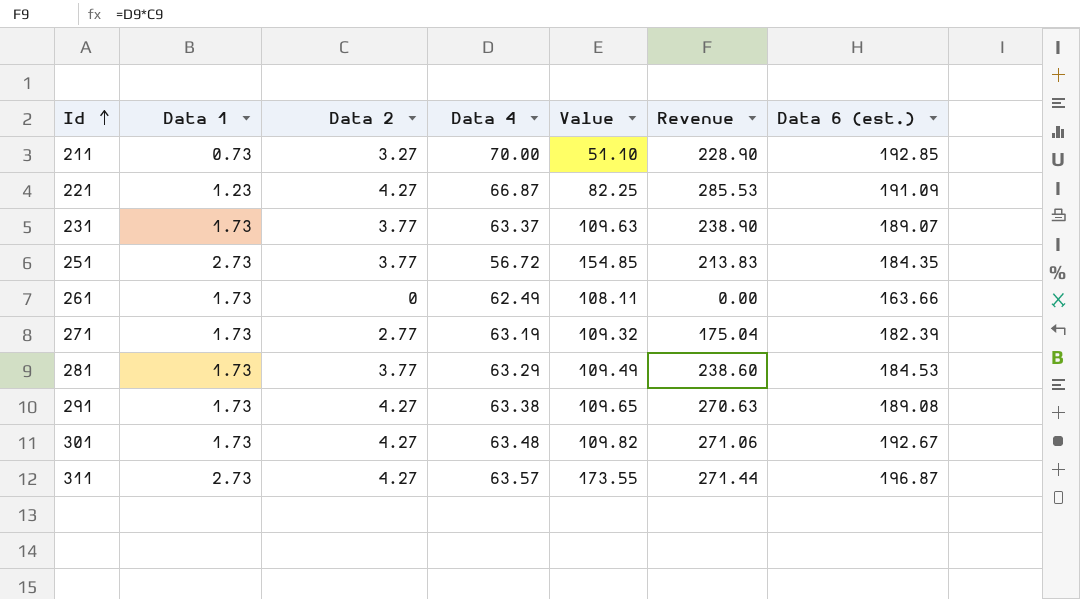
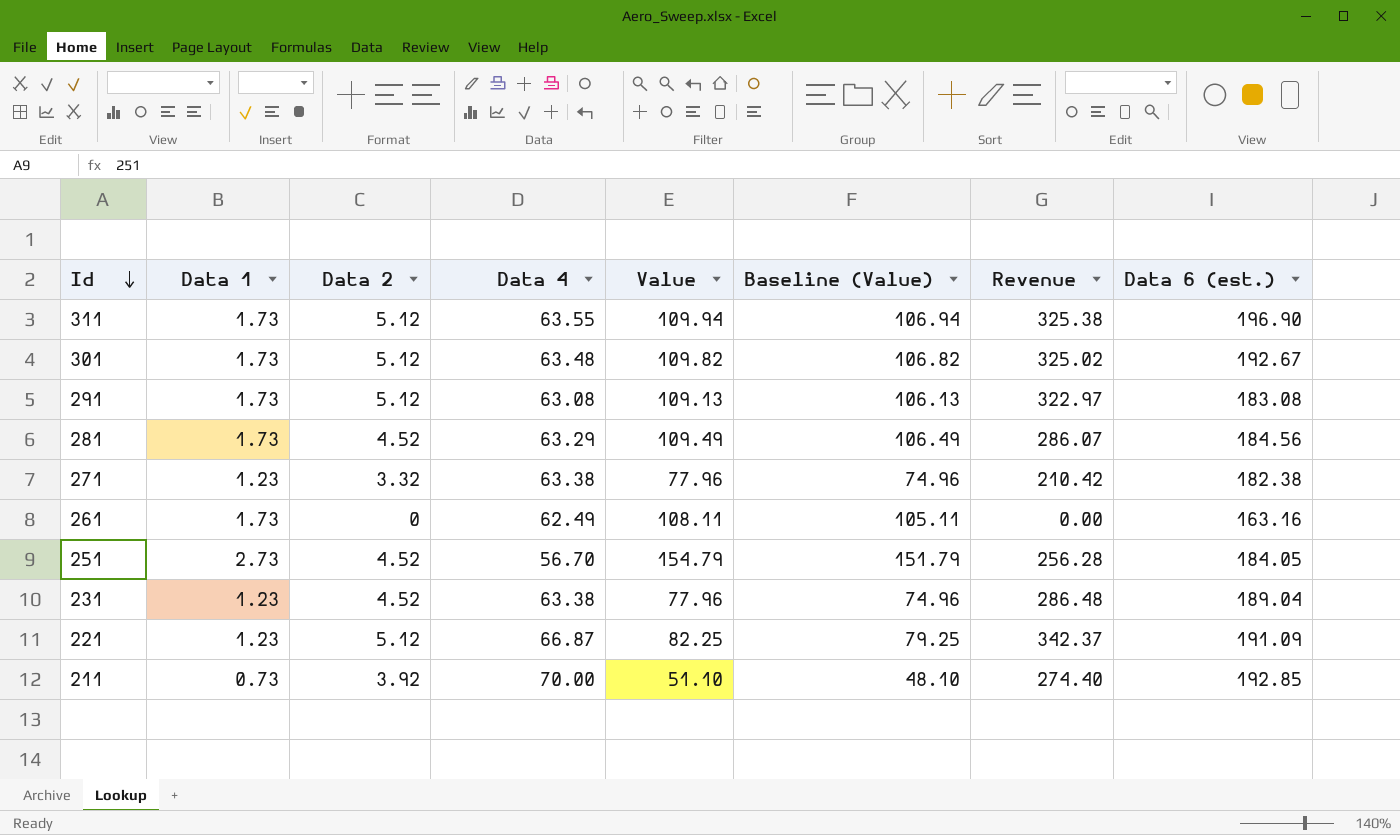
row order: Id ascending -> Id descending
column Baseline (Value) | formula: none -> [Value] - 3
311 | Data 1: 2.73 -> 1.73
311 | Data 2: 4.27 -> 5.12
311 | Data 4: 63.57 -> 63.55
311 | Value: 173.55 -> 109.94
311 | Revenue: 271.44 -> 325.38
311 | Data 6 (est.): 196.87 -> 196.90
301 | Data 2: 4.27 -> 5.12
301 | Revenue: 271.06 -> 325.02
291 | Data 2: 4.27 -> 5.12
291 | Data 4: 63.38 -> 63.08
291 | Value: 109.65 -> 109.13
291 | Revenue: 270.63 -> 322.97
291 | Data 6 (est.): 189.08 -> 183.08
281 | Data 2: 3.77 -> 4.52
281 | Revenue: 238.60 -> 286.07
281 | Data 6 (est.): 184.53 -> 184.56
271 | Data 1: 1.73 -> 1.23
271 | Data 2: 2.77 -> 3.32
271 | Data 4: 63.19 -> 63.38
271 | Value: 109.32 -> 77.96
271 | Revenue: 175.04 -> 210.42
271 | Data 6 (est.): 182.39 -> 182.38
261 | Data 6 (est.): 163.66 -> 163.16
251 | Data 2: 3.77 -> 4.52
251 | Data 4: 56.72 -> 56.70
251 | Value: 154.85 -> 154.79
251 | Revenue: 213.83 -> 256.28
251 | Data 6 (est.): 184.35 -> 184.05
231 | Data 1: 1.73 -> 1.23
231 | Data 2: 3.77 -> 4.52
231 | Data 4: 63.37 -> 63.38
231 | Value: 109.63 -> 77.96
231 | Revenue: 238.90 -> 286.48
231 | Data 6 (est.): 189.07 -> 189.04
221 | Data 2: 4.27 -> 5.12
221 | Revenue: 285.53 -> 342.37
211 | Data 2: 3.27 -> 3.92
211 | Revenue: 228.90 -> 274.40

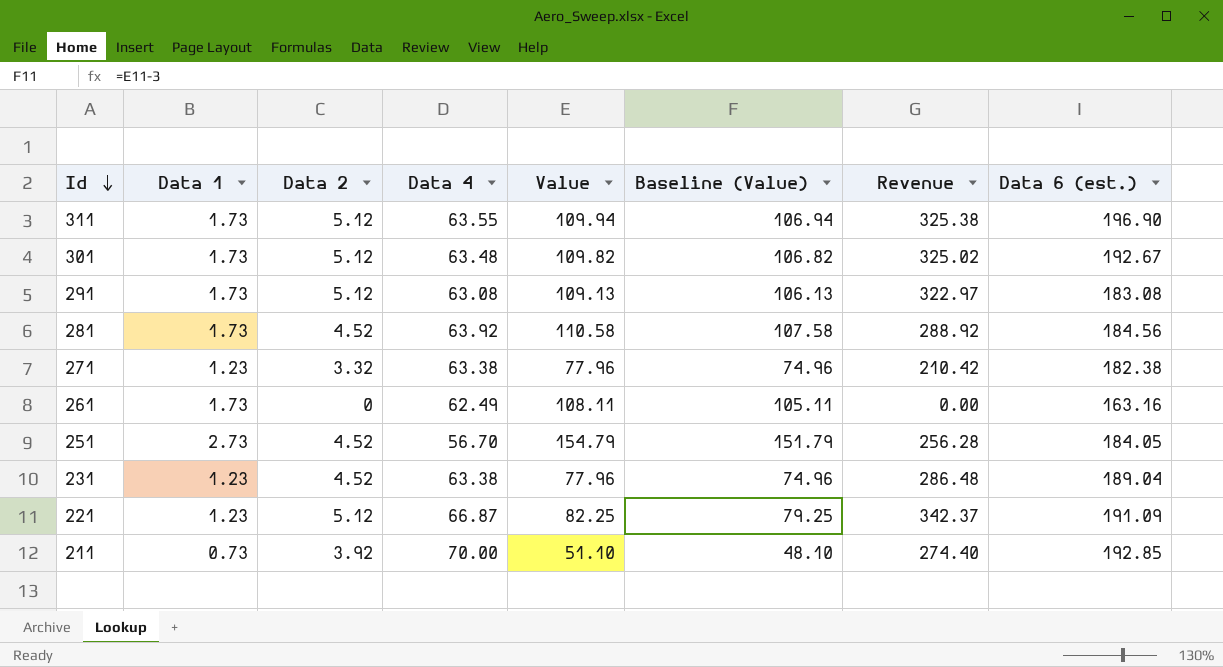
281 | Data 4: 63.29 -> 63.92
281 | Value: 109.49 -> 110.58
281 | Baseline (Value): 106.49 -> 107.58
281 | Revenue: 286.07 -> 288.92

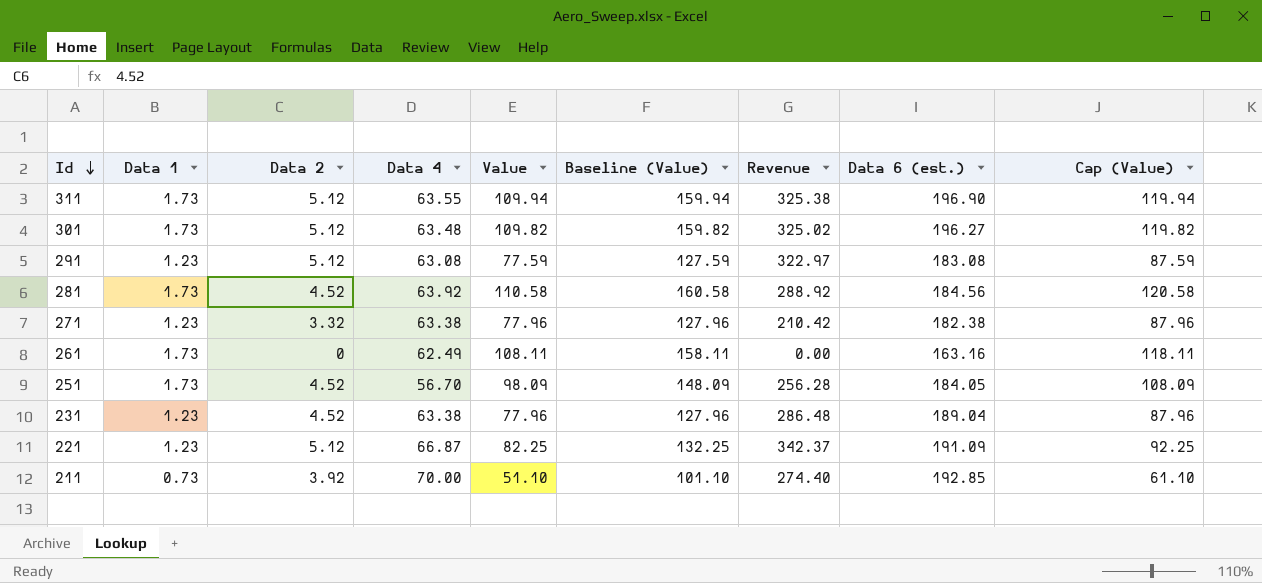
column Baseline (Value) | formula: [Value] - 3 -> [Value] + 50
column Cap (Value) | formula: none -> [Value] + 10
301 | Data 6 (est.): 192.67 -> 196.27
291 | Data 1: 1.73 -> 1.23
291 | Value: 109.13 -> 77.59
251 | Data 1: 2.73 -> 1.73
251 | Value: 154.79 -> 98.09

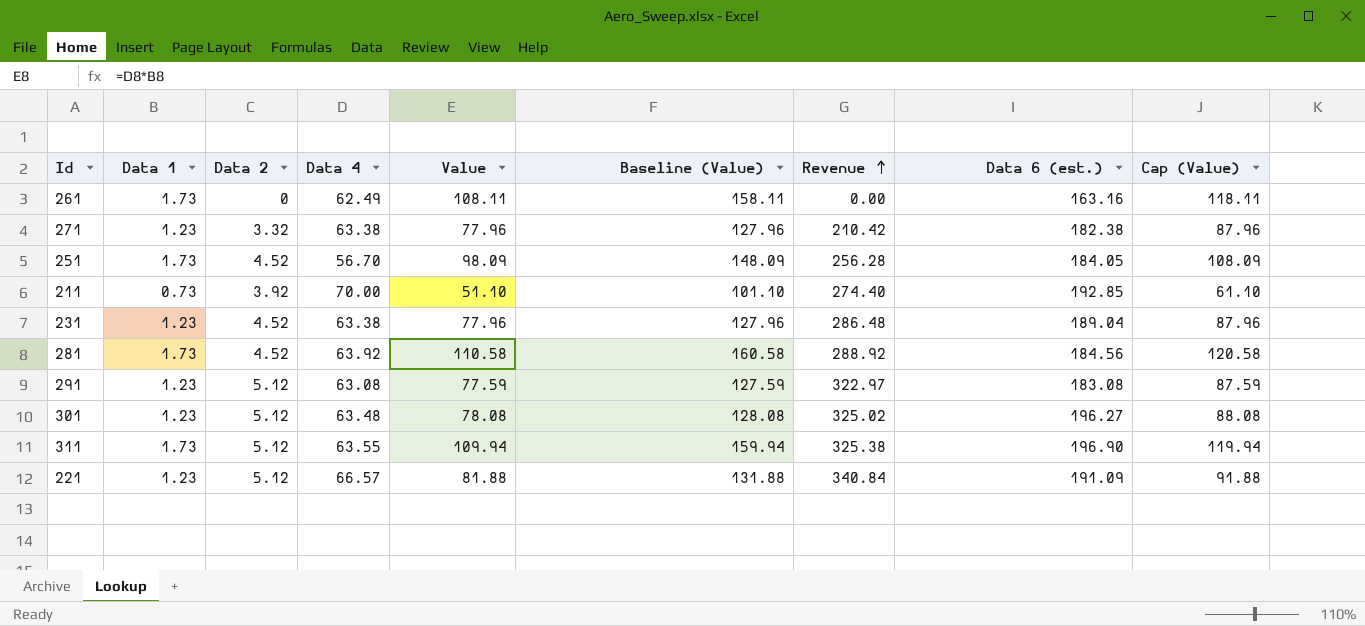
row order: Id descending -> Revenue ascending
301 | Data 1: 1.73 -> 1.23
301 | Value: 109.82 -> 78.08
301 | Baseline (Value): 159.82 -> 128.08
301 | Cap (Value): 119.82 -> 88.08
221 | Data 4: 66.87 -> 66.57
221 | Value: 82.25 -> 81.88
221 | Baseline (Value): 132.25 -> 131.88
221 | Revenue: 342.37 -> 340.84
221 | Cap (Value): 92.25 -> 91.88

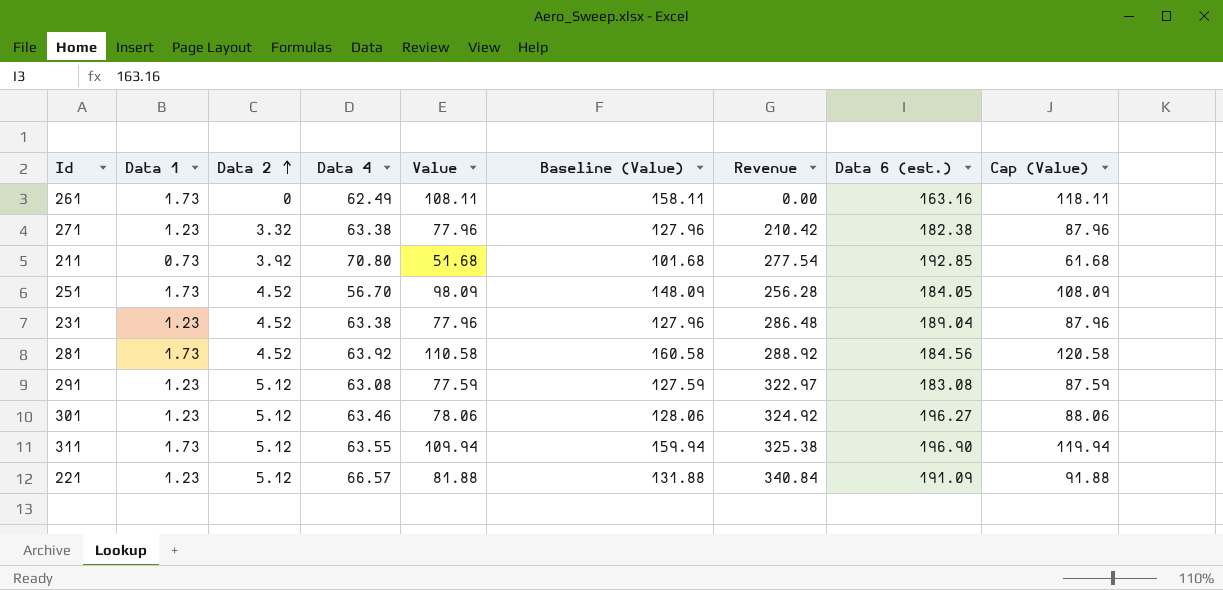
row order: Revenue ascending -> Data 2 ascending
211 | Data 4: 70.00 -> 70.80
211 | Value: 51.10 -> 51.68
211 | Baseline (Value): 101.10 -> 101.68
211 | Revenue: 274.40 -> 277.54
211 | Cap (Value): 61.10 -> 61.68
301 | Data 4: 63.48 -> 63.46
301 | Value: 78.08 -> 78.06
301 | Baseline (Value): 128.08 -> 128.06
301 | Revenue: 325.02 -> 324.92
301 | Cap (Value): 88.08 -> 88.06

